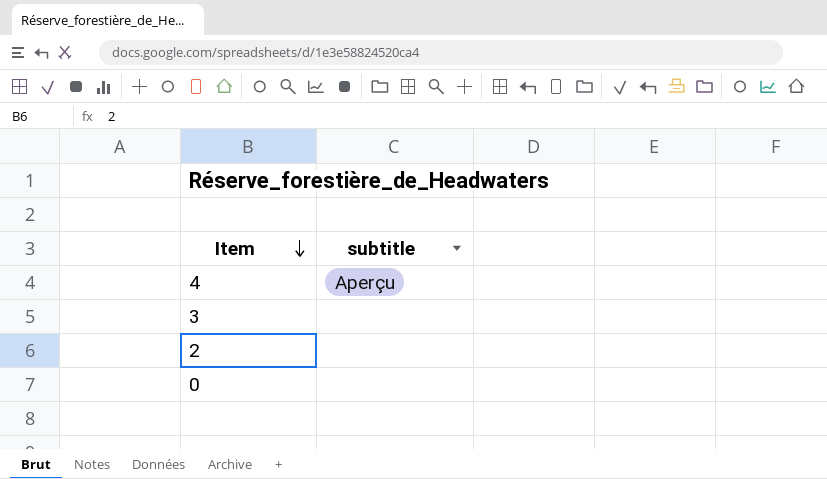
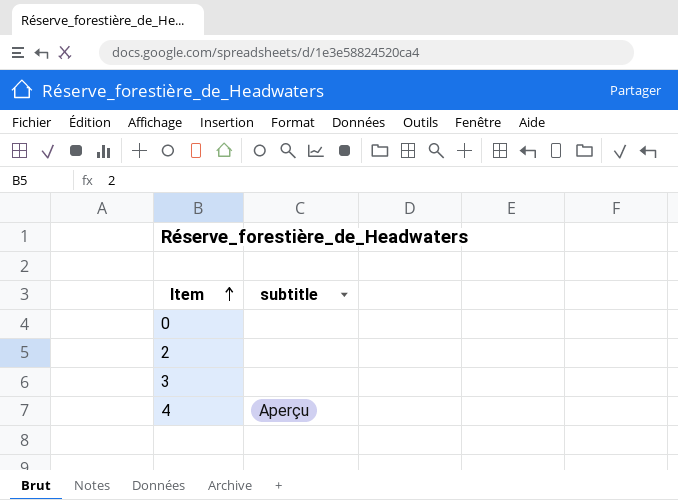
row order: Item descending -> Item ascending

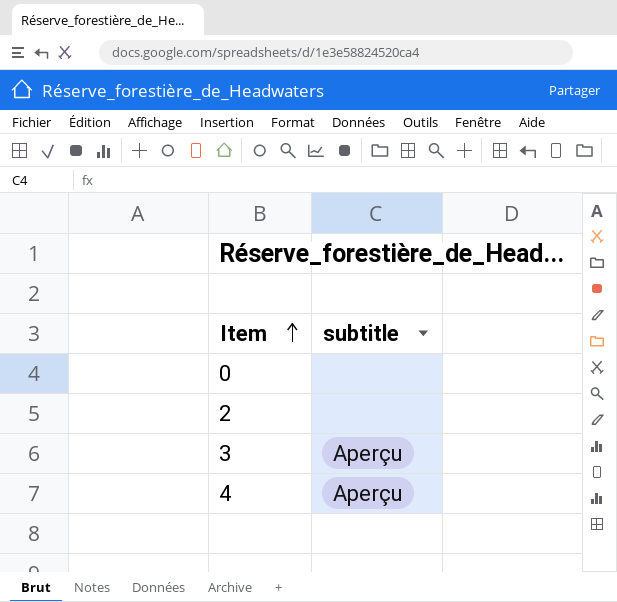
3 | subtitle: none -> Aperçu

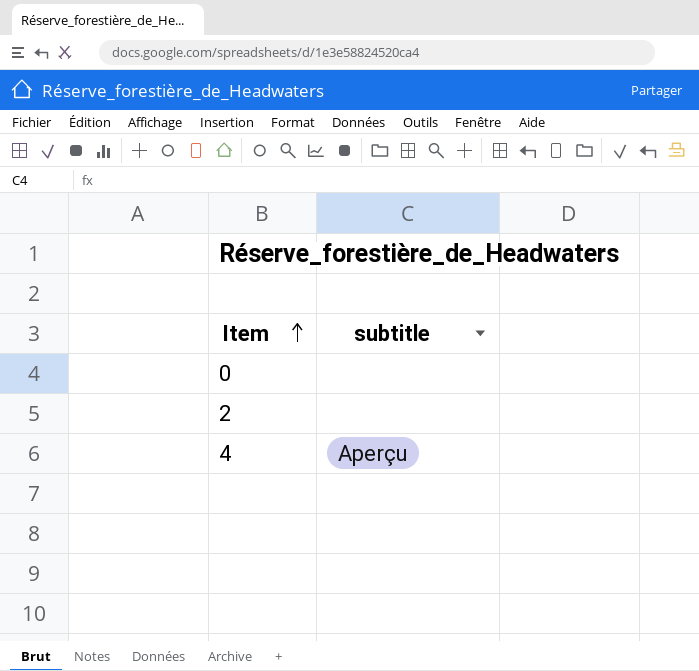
row 3: Aperçu -> none

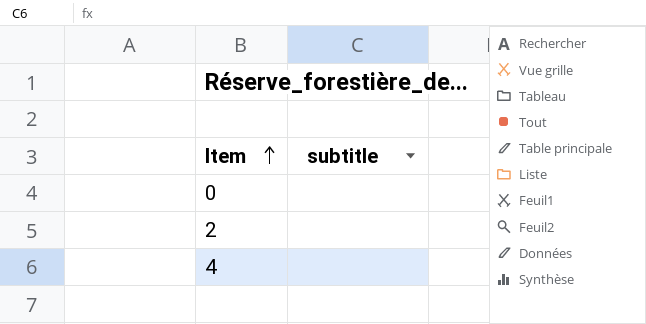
4 | subtitle: Aperçu -> none

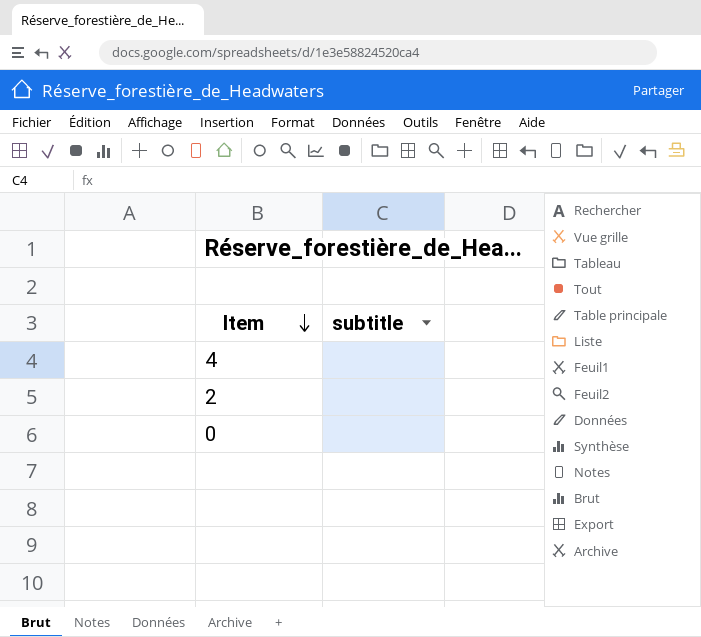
row order: Item ascending -> Item descending

